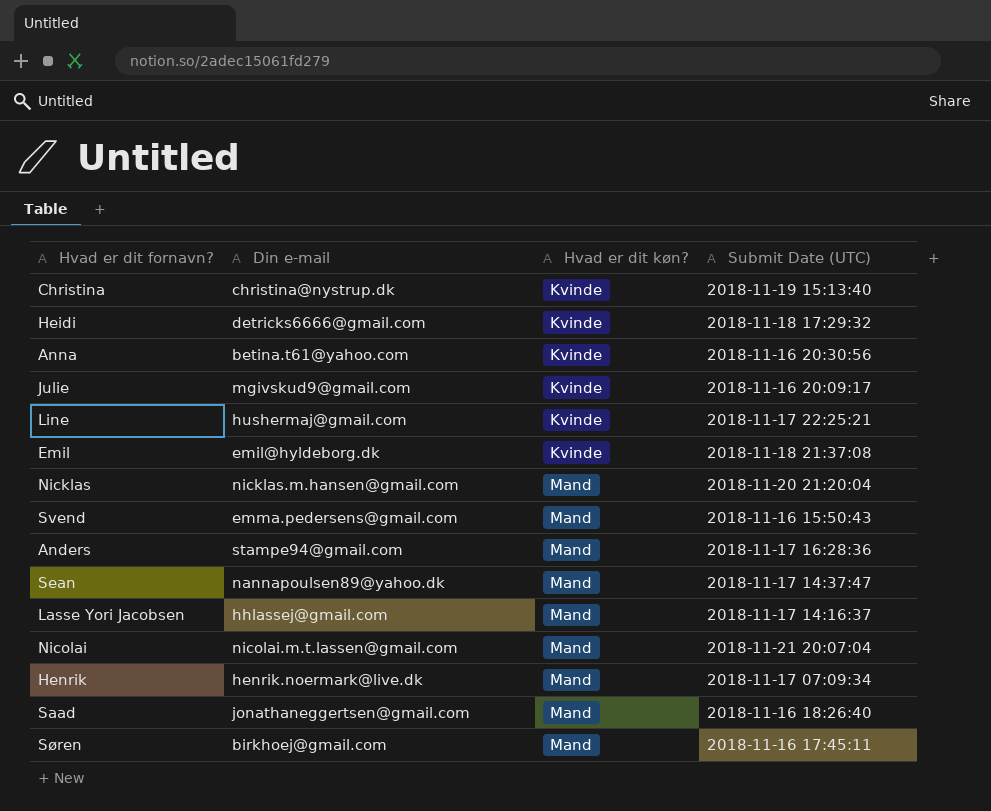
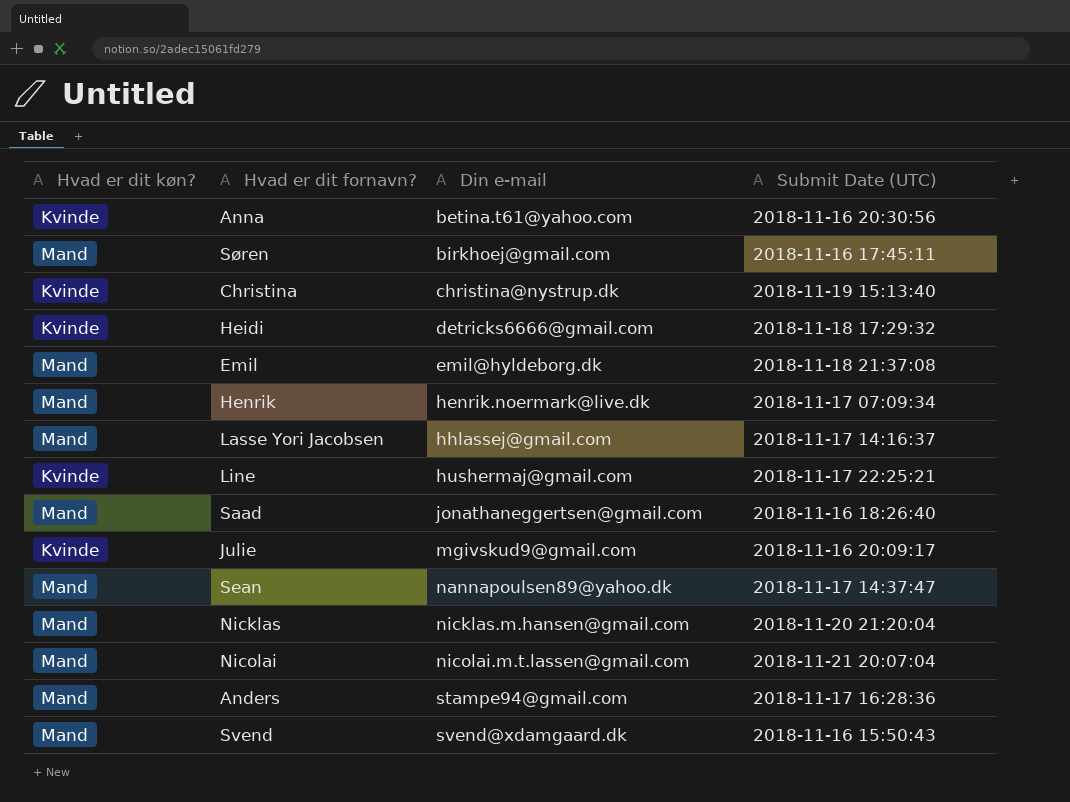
row order: Hvad er dit køn? ascending -> Din e-mail ascending
column Hvad er dit køn? | position: 3 -> 1
Emil | Hvad er dit køn?: Kvinde -> Mand
Svend | Din e-mail: emma.pedersens@gmail.com -> svend@xdamgaard.dk

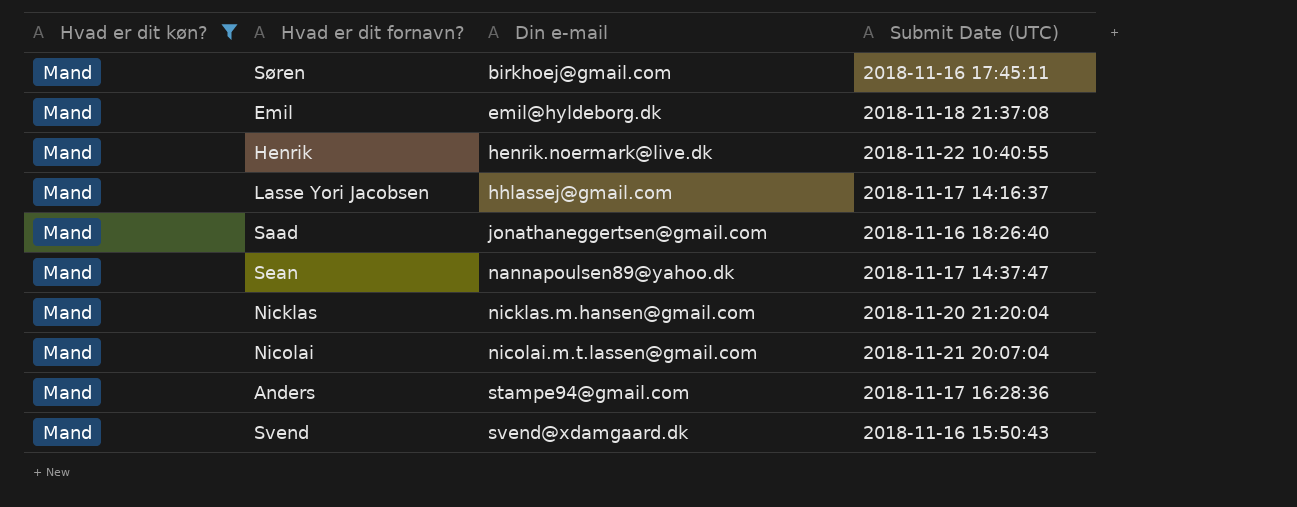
filter: none -> Hvad er dit køn? = Mand
Henrik | Submit Date (UTC): 2018-11-17 07:09:34 -> 2018-11-22 10:40:55

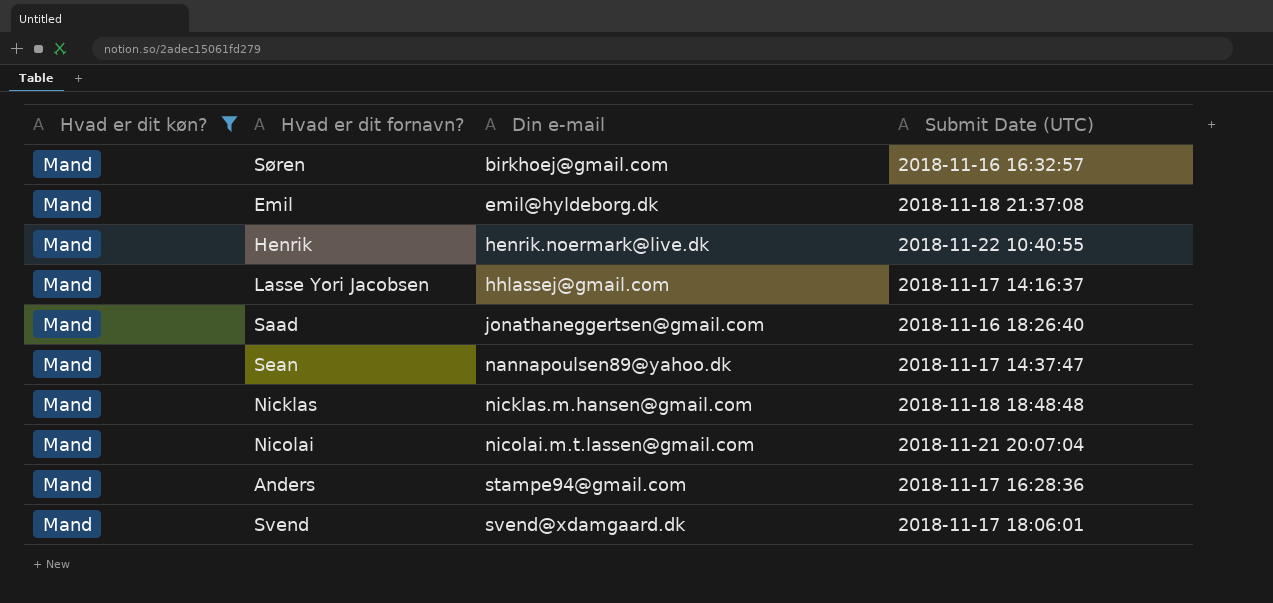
Søren | Submit Date (UTC): 2018-11-16 17:45:11 -> 2018-11-16 16:32:57
Nicklas | Submit Date (UTC): 2018-11-20 21:20:04 -> 2018-11-18 18:48:48
Svend | Submit Date (UTC): 2018-11-16 15:50:43 -> 2018-11-17 18:06:01

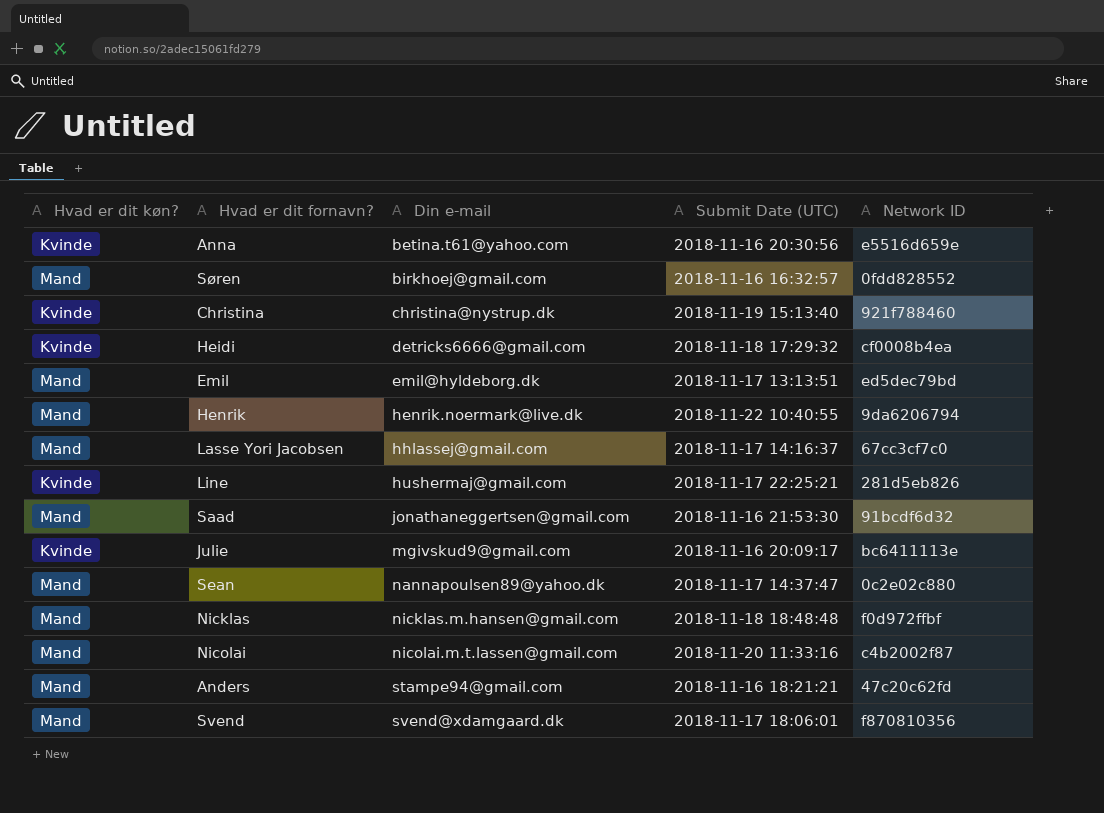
filter: Hvad er dit køn? = Mand -> none
column Network ID | position: none -> 5
Emil | Submit Date (UTC): 2018-11-18 21:37:08 -> 2018-11-17 13:13:51
Saad | Submit Date (UTC): 2018-11-16 18:26:40 -> 2018-11-16 21:53:30
Nicolai | Submit Date (UTC): 2018-11-21 20:07:04 -> 2018-11-20 11:33:16
Anders | Submit Date (UTC): 2018-11-17 16:28:36 -> 2018-11-16 18:21:21

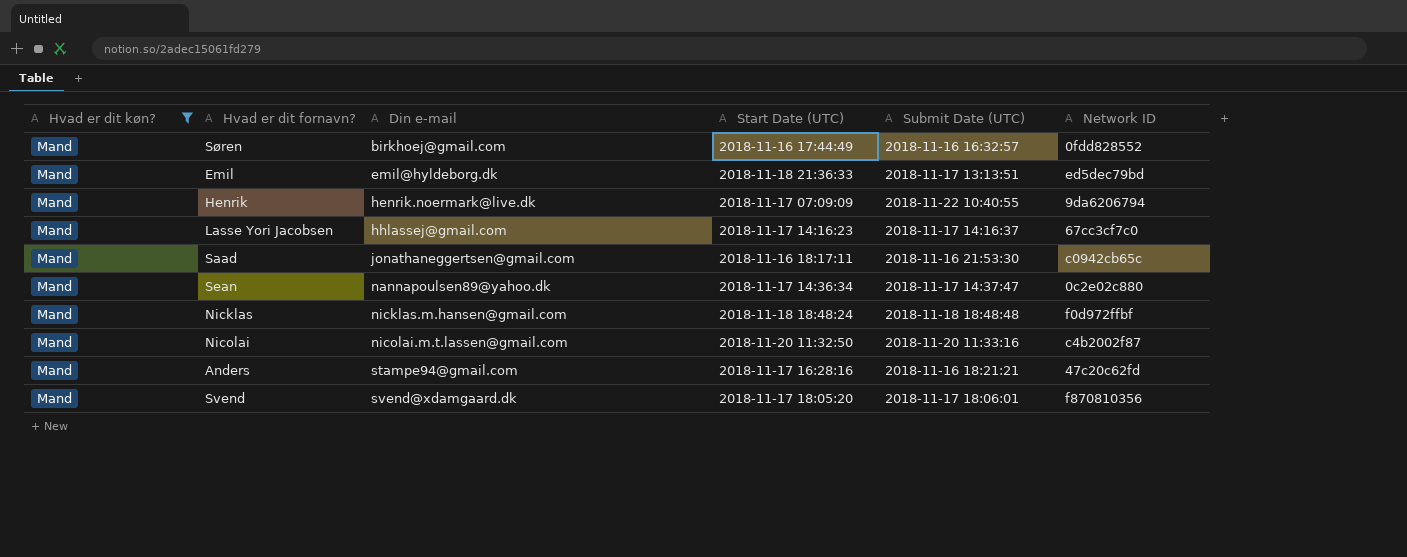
filter: none -> Hvad er dit køn? = Mand
column Start Date (UTC) | position: none -> 4
Saad | Network ID: 91bcdf6d32 -> c0942cb65c

